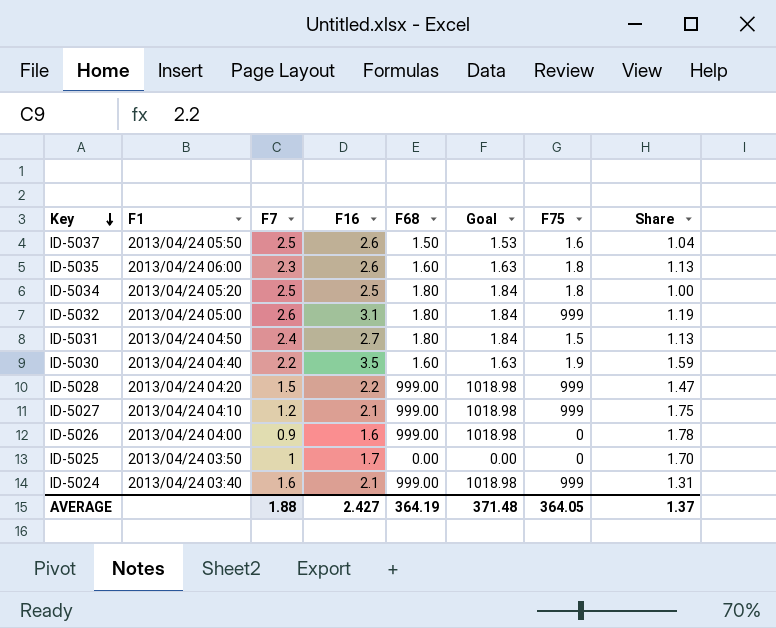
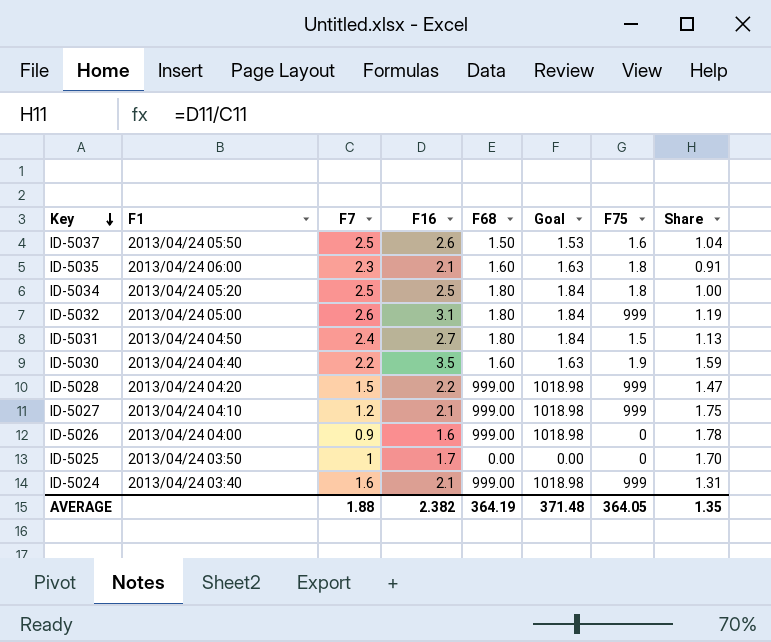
ID-5035 | F16: 2.6 -> 2.1
ID-5035 | Share: 1.13 -> 0.91
AVERAGE | F16: 2.427 -> 2.382
AVERAGE | Share: 1.37 -> 1.35

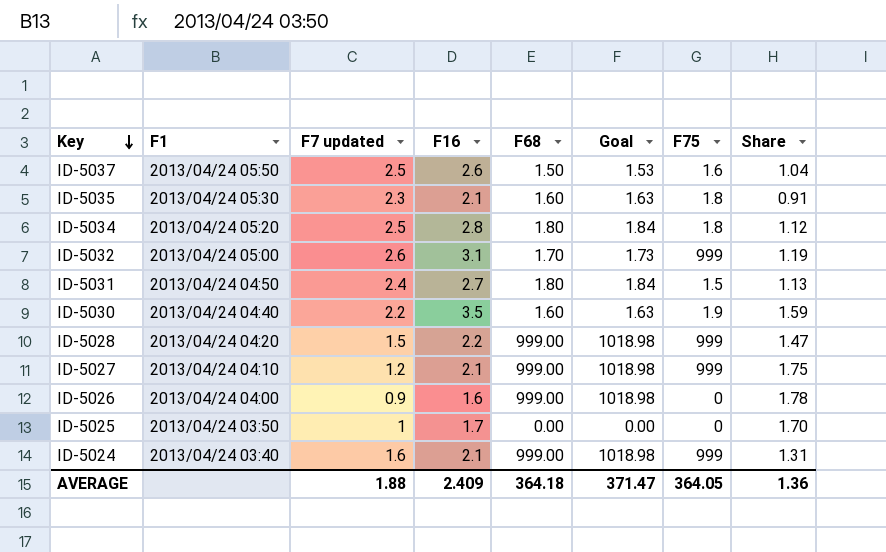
column name: F7 -> F7 updated
ID-5035 | F1: 2013/04/24 06:00 -> 2013/04/24 05:30
ID-5034 | F16: 2.5 -> 2.8
ID-5034 | Share: 1.00 -> 1.12
ID-5032 | F68: 1.80 -> 1.70
ID-5032 | Goal: 1.84 -> 1.73
AVERAGE | F16: 2.382 -> 2.409
AVERAGE | F68: 364.19 -> 364.18
AVERAGE | Goal: 371.48 -> 371.47
AVERAGE | Share: 1.35 -> 1.36

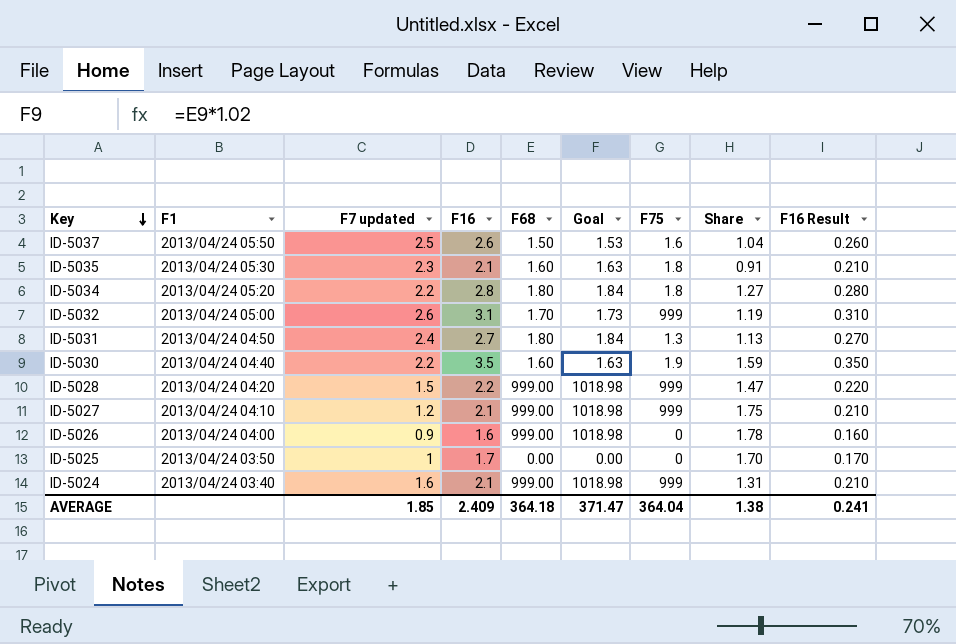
column F16 Result | formula: none -> [F16] * 0.1
ID-5034 | F7 updated: 2.5 -> 2.2
ID-5034 | Share: 1.12 -> 1.27
ID-5031 | F75: 1.5 -> 1.3
AVERAGE | F7 updated: 1.88 -> 1.85
AVERAGE | F75: 364.05 -> 364.04
AVERAGE | Share: 1.36 -> 1.38

